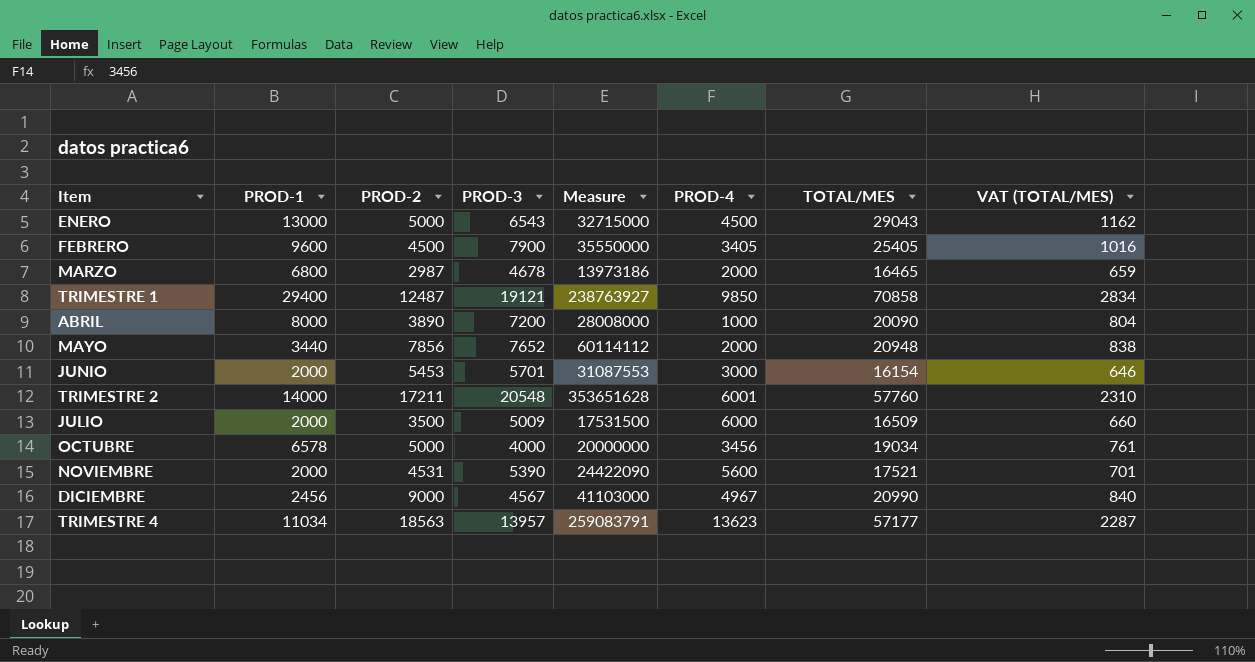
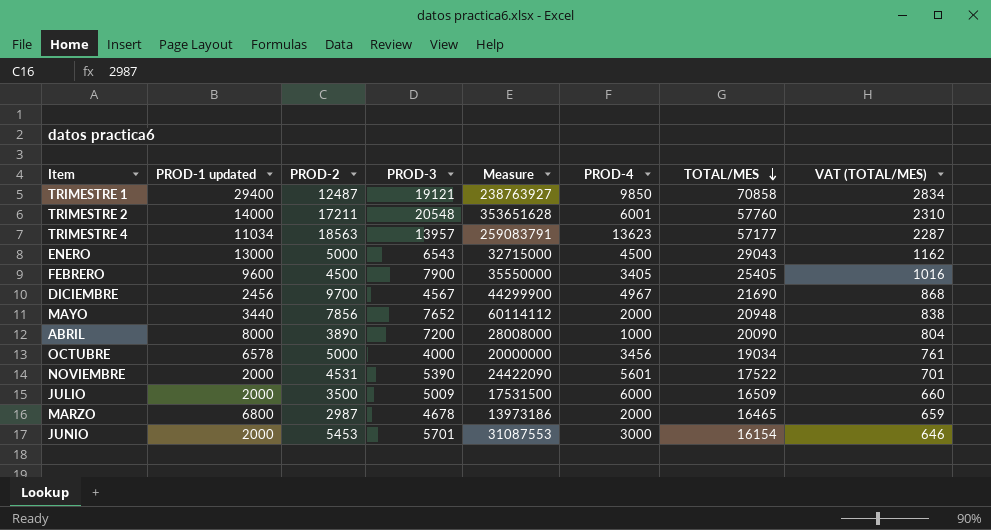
row order: none -> TOTAL/MES descending
column name: PROD-1 -> PROD-1 updated
DICIEMBRE | PROD-2: 9000 -> 9700
DICIEMBRE | Measure: 41103000 -> 44299900
DICIEMBRE | TOTAL/MES: 20990 -> 21690
DICIEMBRE | VAT (TOTAL/MES): 840 -> 868
NOVIEMBRE | PROD-4: 5600 -> 5601
NOVIEMBRE | TOTAL/MES: 17521 -> 17522

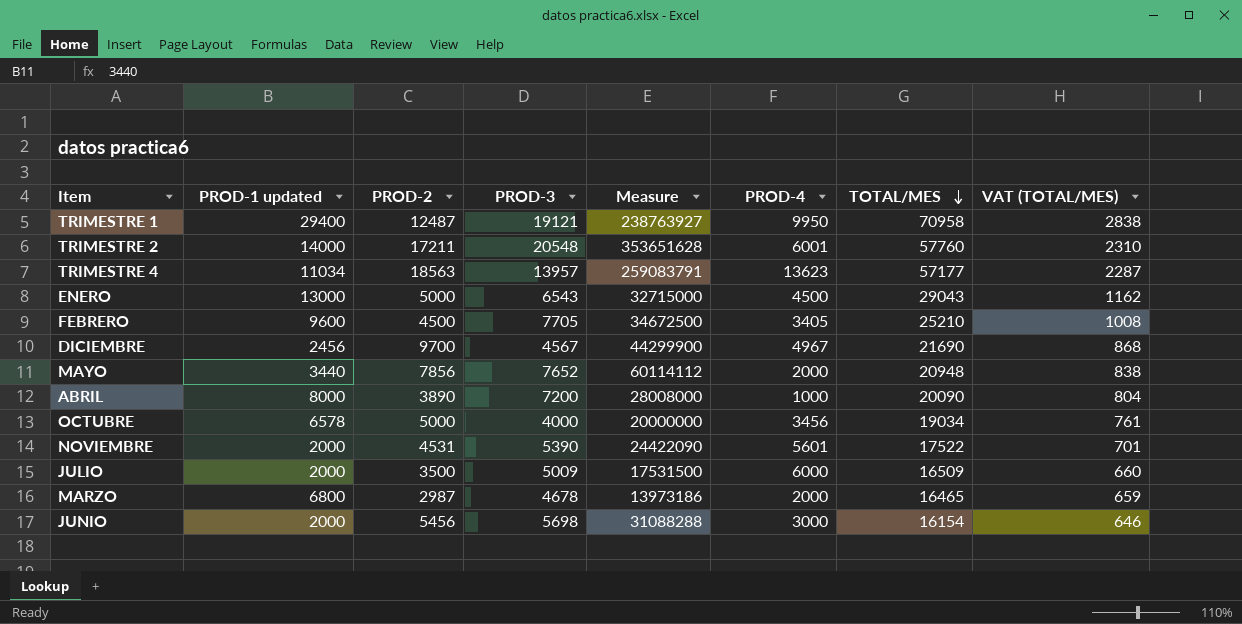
TRIMESTRE 1 | PROD-4: 9850 -> 9950
TRIMESTRE 1 | TOTAL/MES: 70858 -> 70958
TRIMESTRE 1 | VAT (TOTAL/MES): 2834 -> 2838
FEBRERO | PROD-3: 7900 -> 7705
FEBRERO | Measure: 35550000 -> 34672500
FEBRERO | TOTAL/MES: 25405 -> 25210
FEBRERO | VAT (TOTAL/MES): 1016 -> 1008
JUNIO | PROD-2: 5453 -> 5456
JUNIO | PROD-3: 5701 -> 5698
JUNIO | Measure: 31087553 -> 31088288

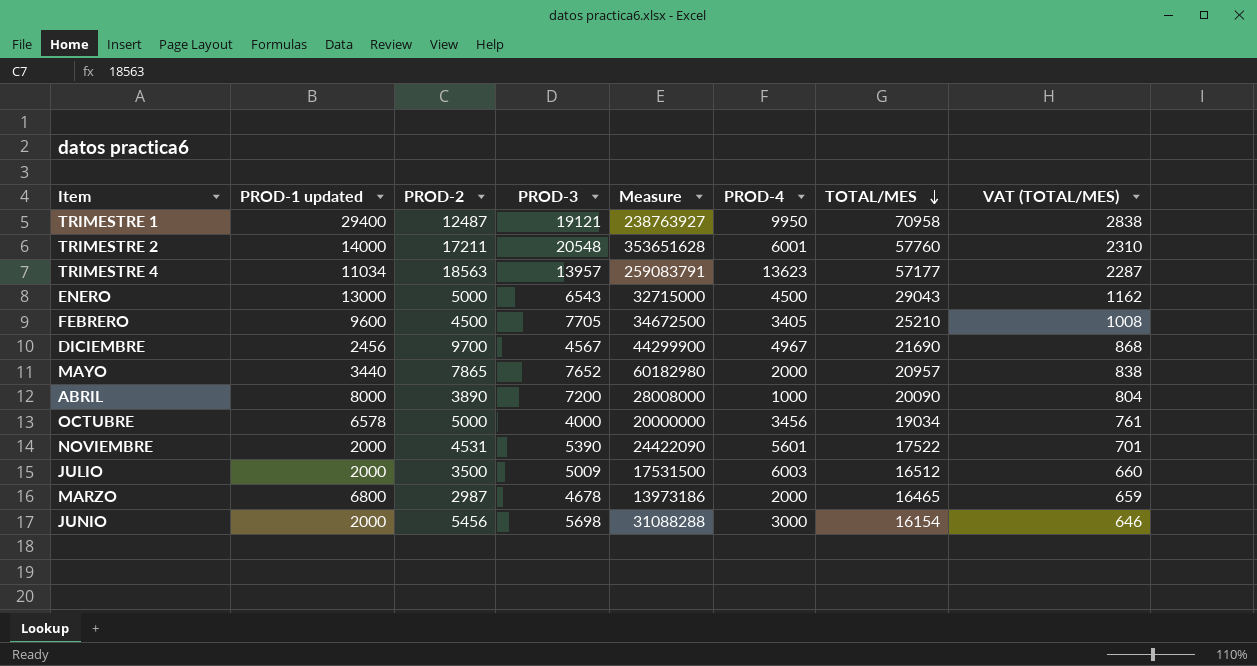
MAYO | PROD-2: 7856 -> 7865
MAYO | Measure: 60114112 -> 60182980
MAYO | TOTAL/MES: 20948 -> 20957
JULIO | PROD-4: 6000 -> 6003
JULIO | TOTAL/MES: 16509 -> 16512

